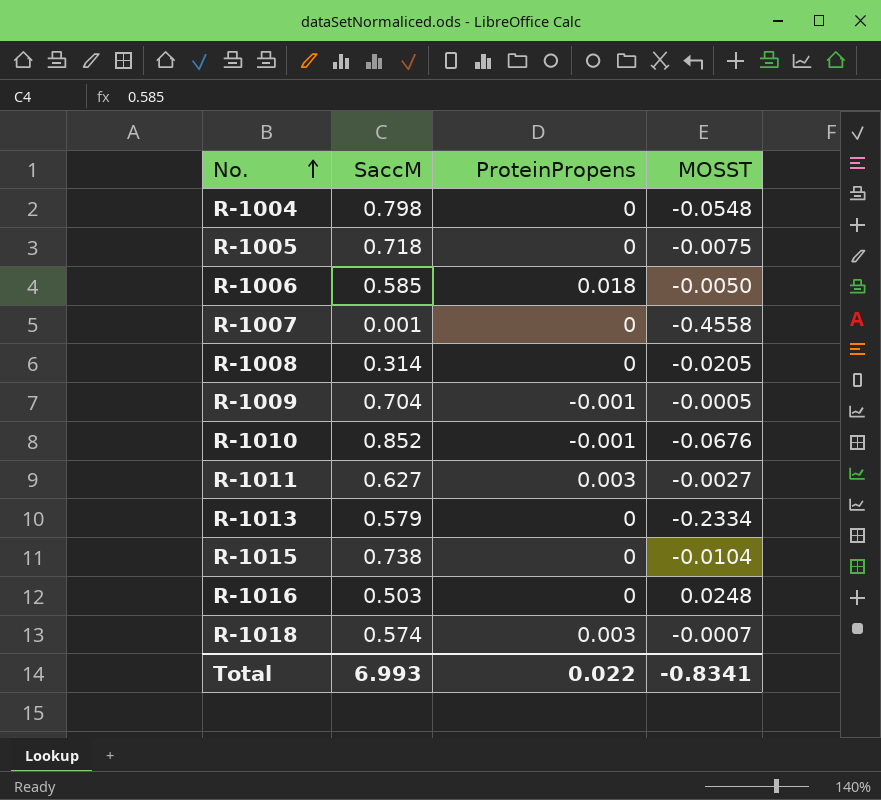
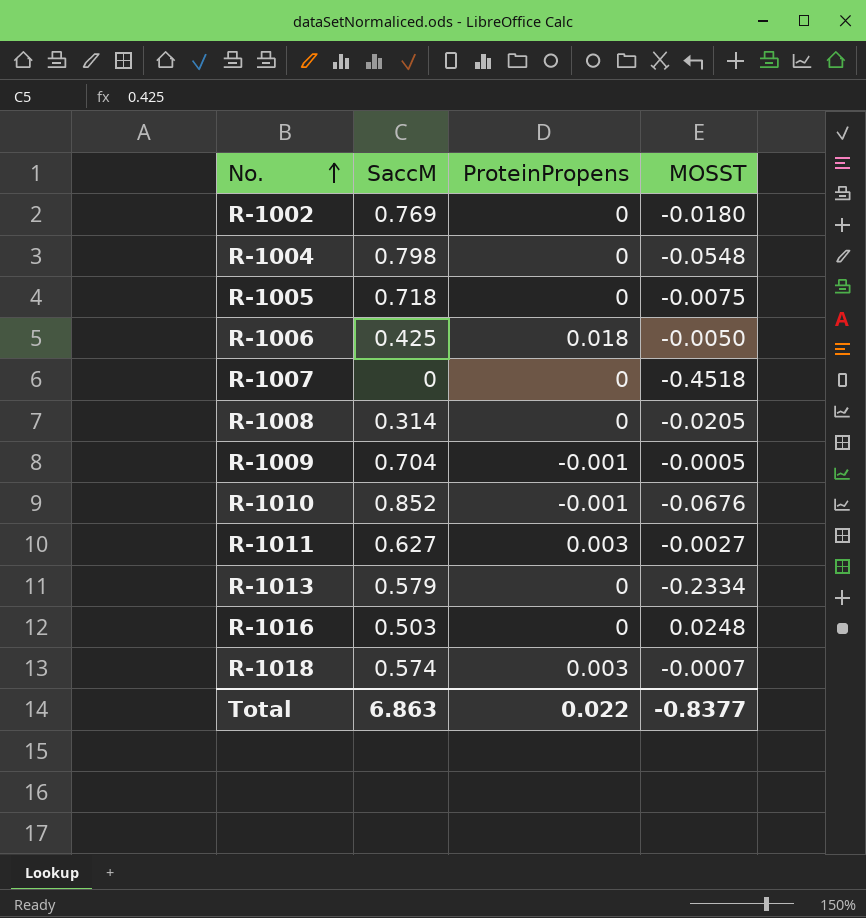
row R-1015: 0.738 | 0 | -0.0104 -> none
row R-1002: none -> 0.769 | 0 | -0.0180
R-1006 | SaccM: 0.585 -> 0.425
R-1007 | SaccM: 0.001 -> 0
R-1007 | MOSST: -0.4558 -> -0.4518
Total | SaccM: 6.993 -> 6.863
Total | MOSST: -0.8341 -> -0.8377

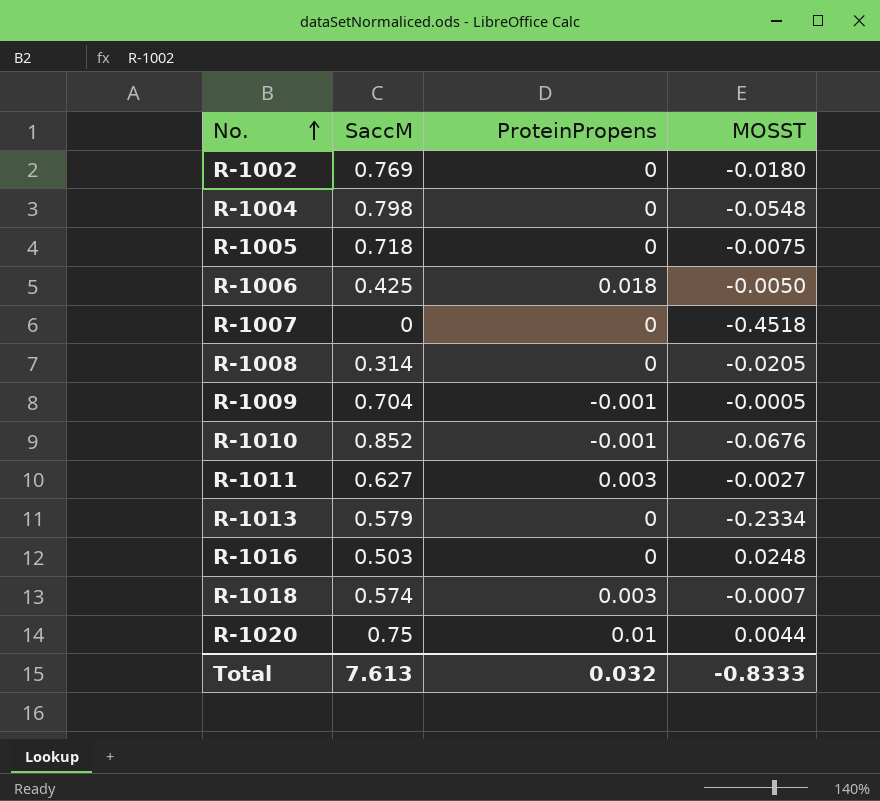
row R-1020: none -> 0.75 | 0.01 | 0.0044
Total | SaccM: 6.863 -> 7.613
Total | ProteinPropens: 0.022 -> 0.032
Total | MOSST: -0.8377 -> -0.8333

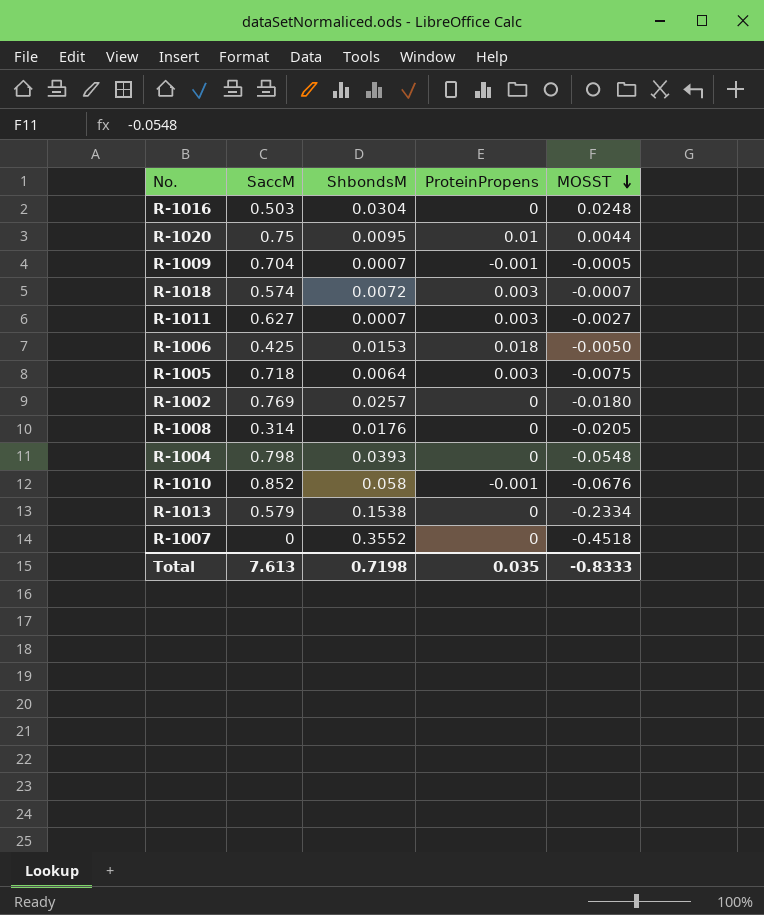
row order: No. ascending -> MOSST descending
column ShbondsM | position: none -> 3
R-1005 | ProteinPropens: 0 -> 0.003
Total | ProteinPropens: 0.032 -> 0.035

